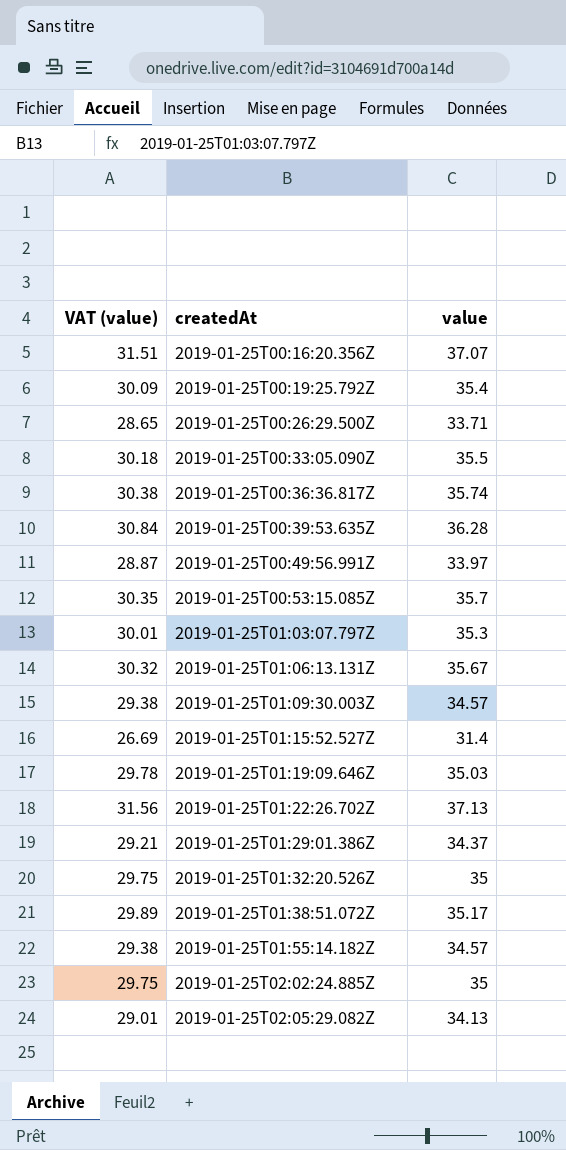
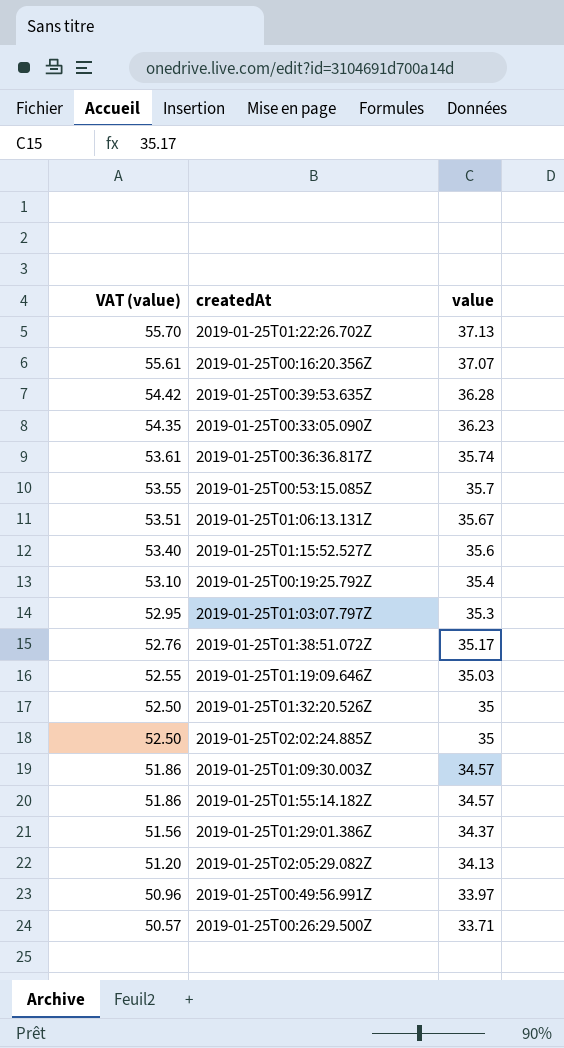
row order: createdAt ascending -> VAT (value) descending
column VAT (value) | formula: [value] * 0.85 -> [value] * 1.5
2019-01-25T00:33:05.090Z | value: 35.5 -> 36.23
2019-01-25T01:15:52.527Z | value: 31.4 -> 35.6

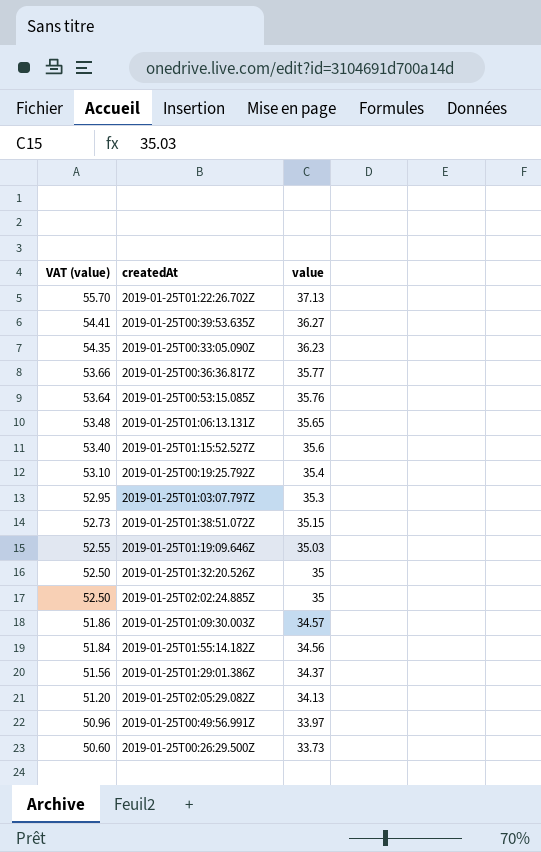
row 2019-01-25T00:16:20.356Z: 55.61 | 37.07 -> none
2019-01-25T00:39:53.635Z | VAT (value): 54.42 -> 54.41
2019-01-25T00:39:53.635Z | value: 36.28 -> 36.27
2019-01-25T00:36:36.817Z | VAT (value): 53.61 -> 53.66
2019-01-25T00:36:36.817Z | value: 35.74 -> 35.77
2019-01-25T00:53:15.085Z | VAT (value): 53.55 -> 53.64
2019-01-25T00:53:15.085Z | value: 35.7 -> 35.76
2019-01-25T01:06:13.131Z | VAT (value): 53.51 -> 53.48
2019-01-25T01:06:13.131Z | value: 35.67 -> 35.65
2019-01-25T01:38:51.072Z | VAT (value): 52.76 -> 52.73
2019-01-25T01:38:51.072Z | value: 35.17 -> 35.15
2019-01-25T01:55:14.182Z | VAT (value): 51.86 -> 51.84
2019-01-25T01:55:14.182Z | value: 34.57 -> 34.56
2019-01-25T00:26:29.500Z | VAT (value): 50.57 -> 50.60
2019-01-25T00:26:29.500Z | value: 33.71 -> 33.73

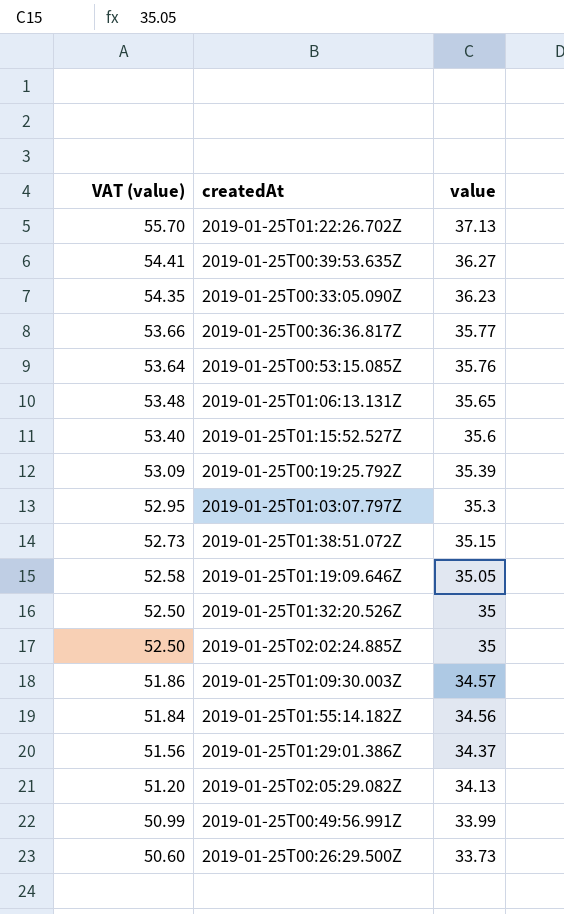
2019-01-25T00:19:25.792Z | VAT (value): 53.10 -> 53.09
2019-01-25T00:19:25.792Z | value: 35.4 -> 35.39
2019-01-25T01:19:09.646Z | VAT (value): 52.55 -> 52.58
2019-01-25T01:19:09.646Z | value: 35.03 -> 35.05
2019-01-25T00:49:56.991Z | VAT (value): 50.96 -> 50.99
2019-01-25T00:49:56.991Z | value: 33.97 -> 33.99

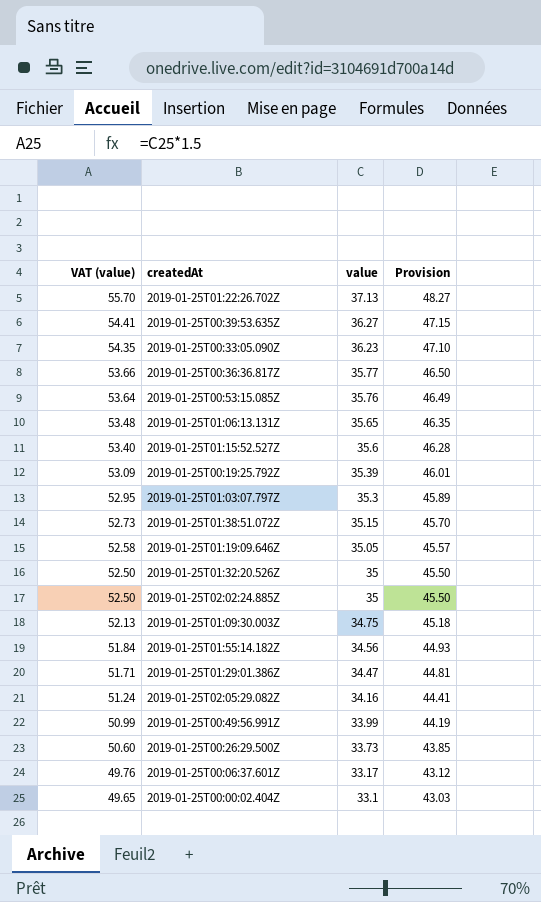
column Provision | formula: none -> [value] * 1.3
2019-01-25T01:09:30.003Z | VAT (value): 51.86 -> 52.13
2019-01-25T01:09:30.003Z | value: 34.57 -> 34.75
2019-01-25T01:29:01.386Z | VAT (value): 51.56 -> 51.71
2019-01-25T01:29:01.386Z | value: 34.37 -> 34.47
2019-01-25T02:05:29.082Z | VAT (value): 51.20 -> 51.24
2019-01-25T02:05:29.082Z | value: 34.13 -> 34.16
row 2019-01-25T00:06:37.601Z: none -> 49.76 | 33.17 | 43.12
row 2019-01-25T00:00:02.404Z: none -> 49.65 | 33.1 | 43.03

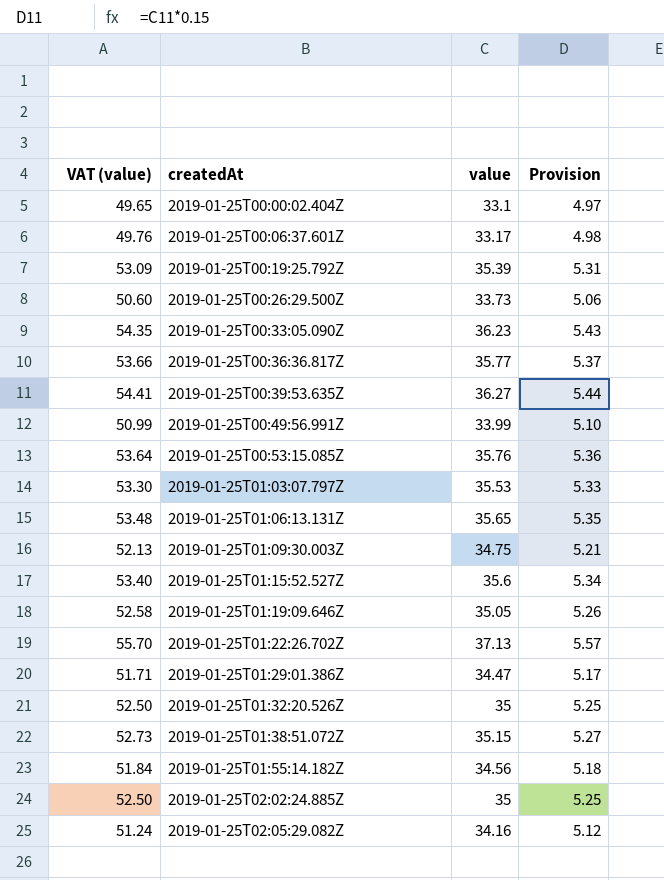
row order: VAT (value) descending -> createdAt ascending
column Provision | formula: [value] * 1.3 -> [value] * 0.15
2019-01-25T01:03:07.797Z | VAT (value): 52.95 -> 53.30
2019-01-25T01:03:07.797Z | value: 35.3 -> 35.53

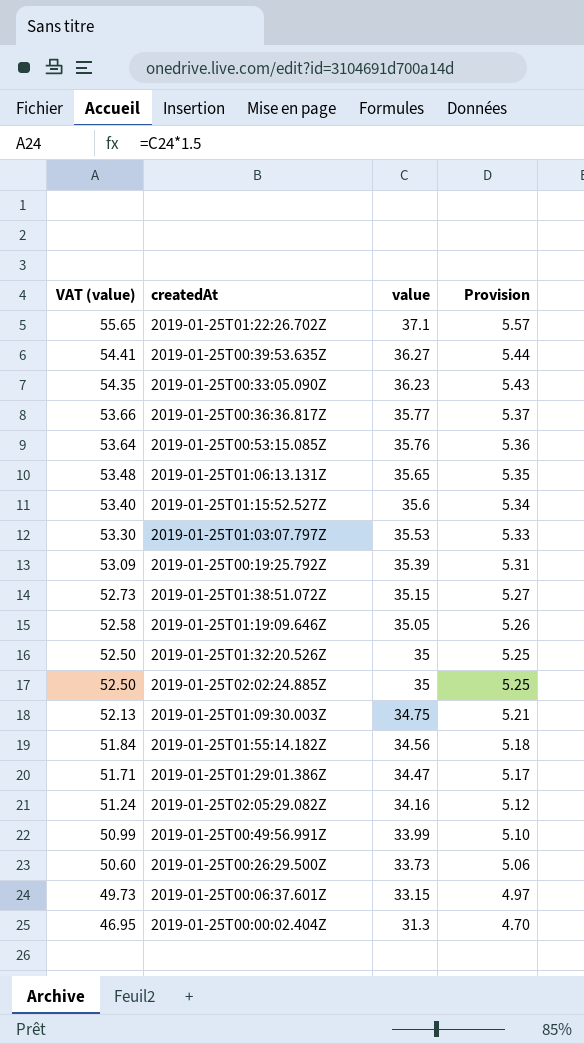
row order: createdAt ascending -> VAT (value) descending
2019-01-25T01:22:26.702Z | VAT (value): 55.70 -> 55.65
2019-01-25T01:22:26.702Z | value: 37.13 -> 37.1
2019-01-25T00:06:37.601Z | VAT (value): 49.76 -> 49.73
2019-01-25T00:06:37.601Z | value: 33.17 -> 33.15
2019-01-25T00:06:37.601Z | Provision: 4.98 -> 4.97
2019-01-25T00:00:02.404Z | VAT (value): 49.65 -> 46.95
2019-01-25T00:00:02.404Z | value: 33.1 -> 31.3
2019-01-25T00:00:02.404Z | Provision: 4.97 -> 4.70

